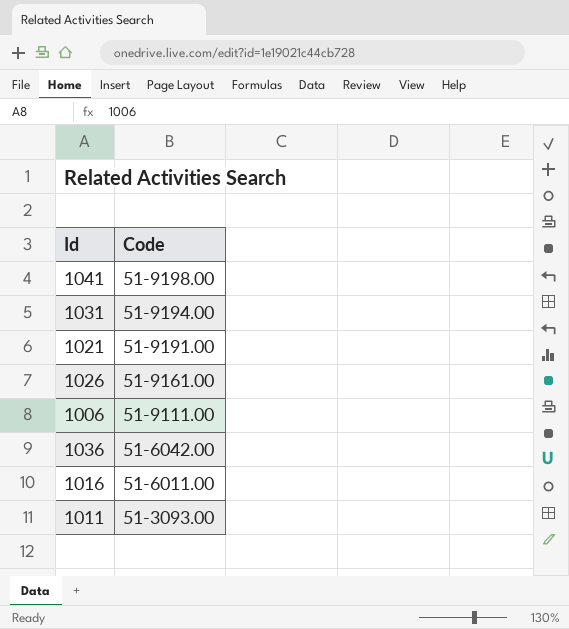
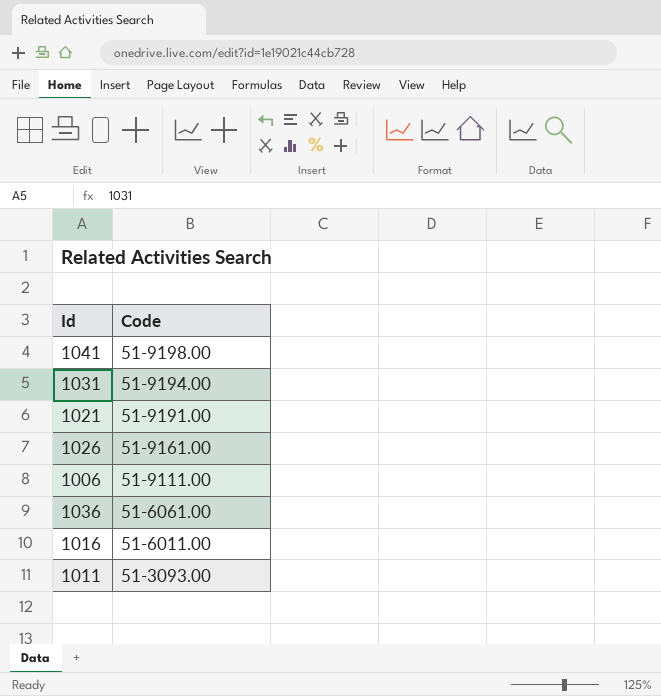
1036 | Code: 51-6042.00 -> 51-6061.00

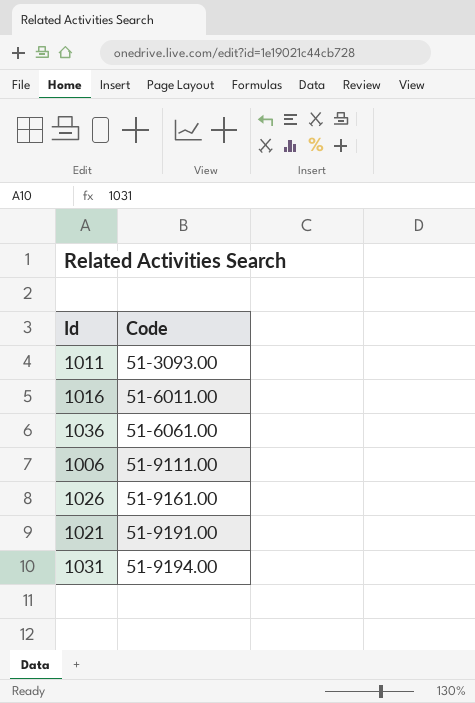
row order: Code descending -> Code ascending
row 1041: 51-9198.00 -> none

